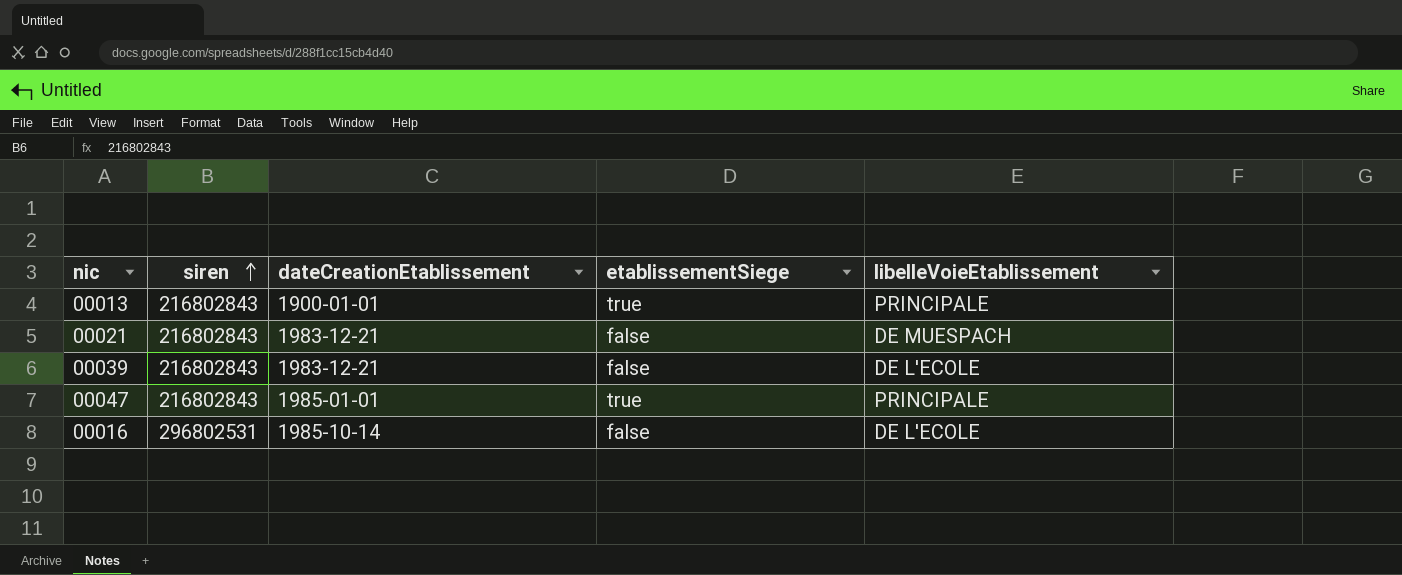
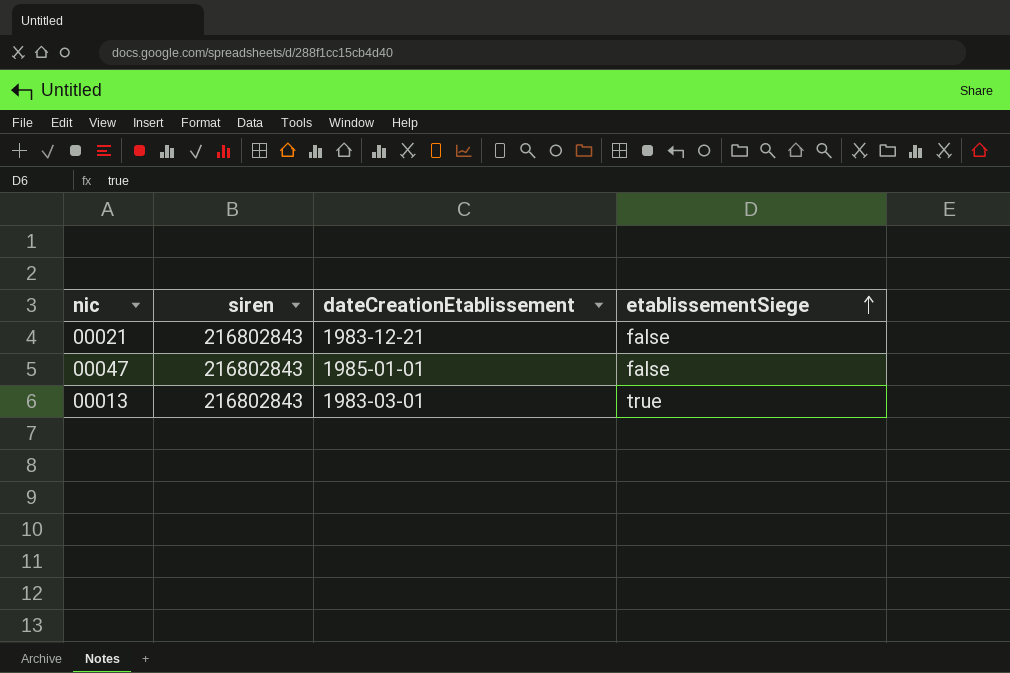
row order: siren ascending -> etablissementSiege ascending
column libelleVoieEtablissement | position: 5 -> none
row 00039: 216802843 | 1983-12-21 | false | DE L'ECOLE -> none
row 00016: 296802531 | 1985-10-14 | false | DE L'ECOLE -> none
00047 | etablissementSiege: true -> false
00013 | dateCreationEtablissement: 1900-01-01 -> 1983-03-01

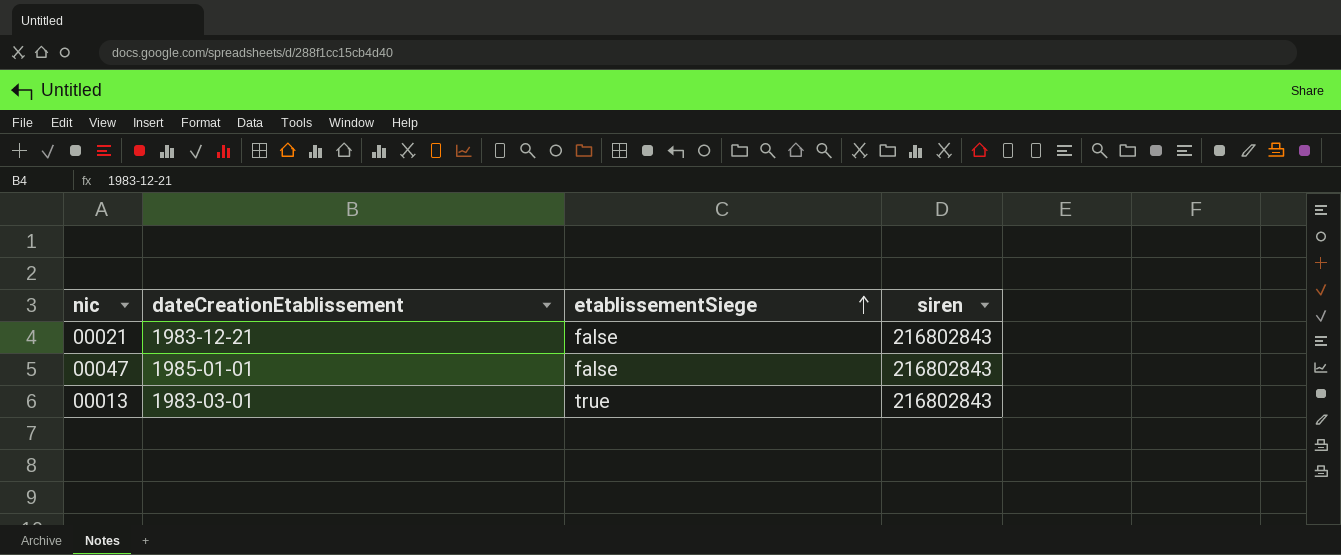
column siren | position: 2 -> 4

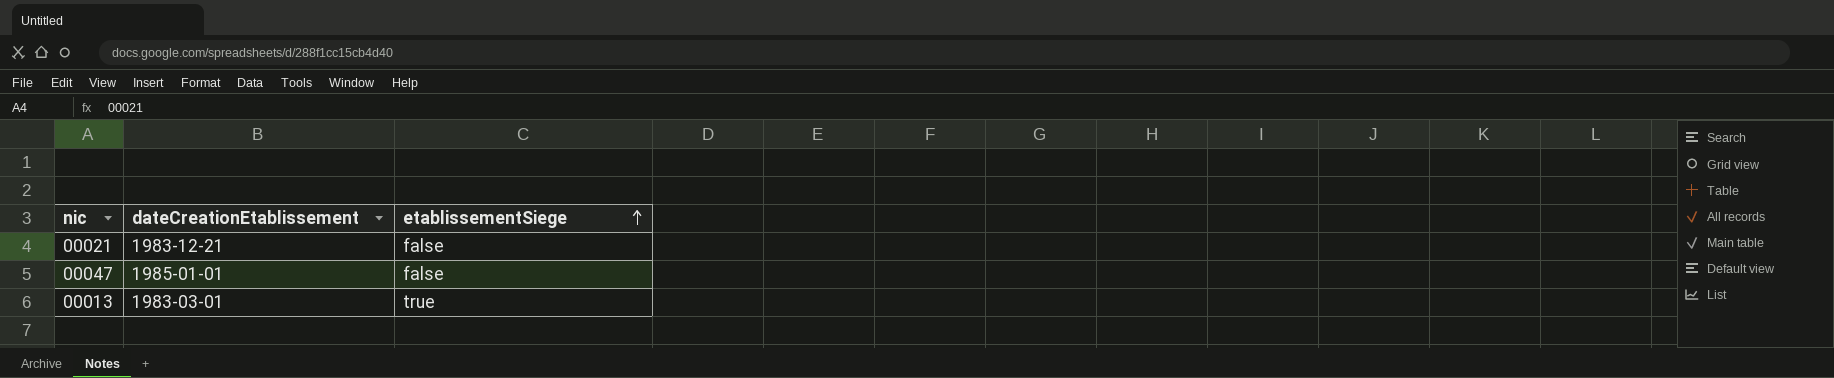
column siren | position: 4 -> none

